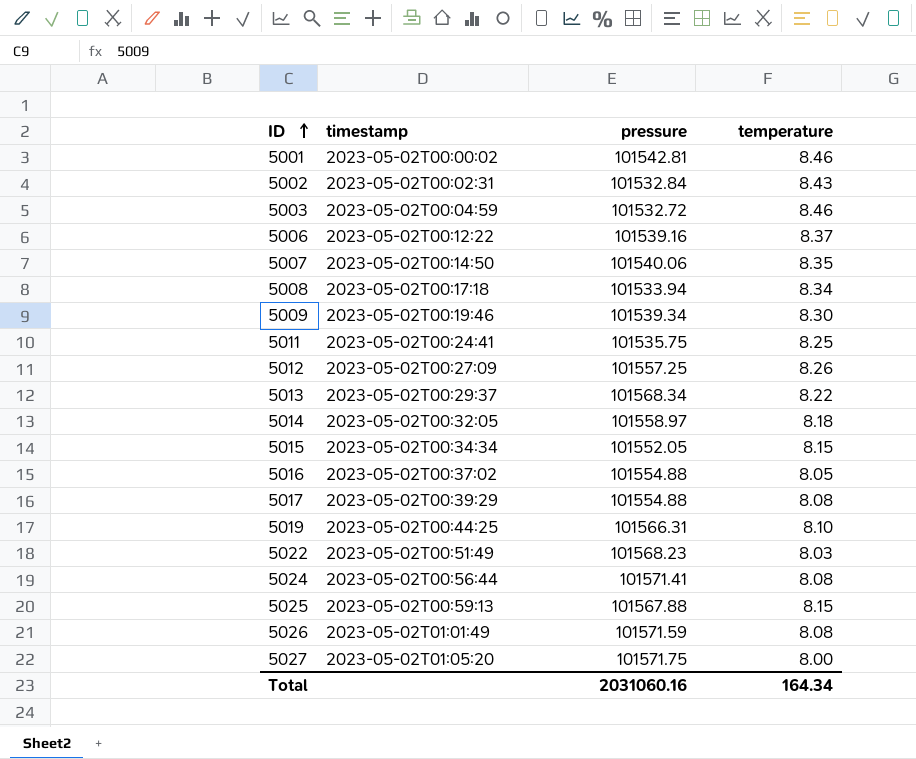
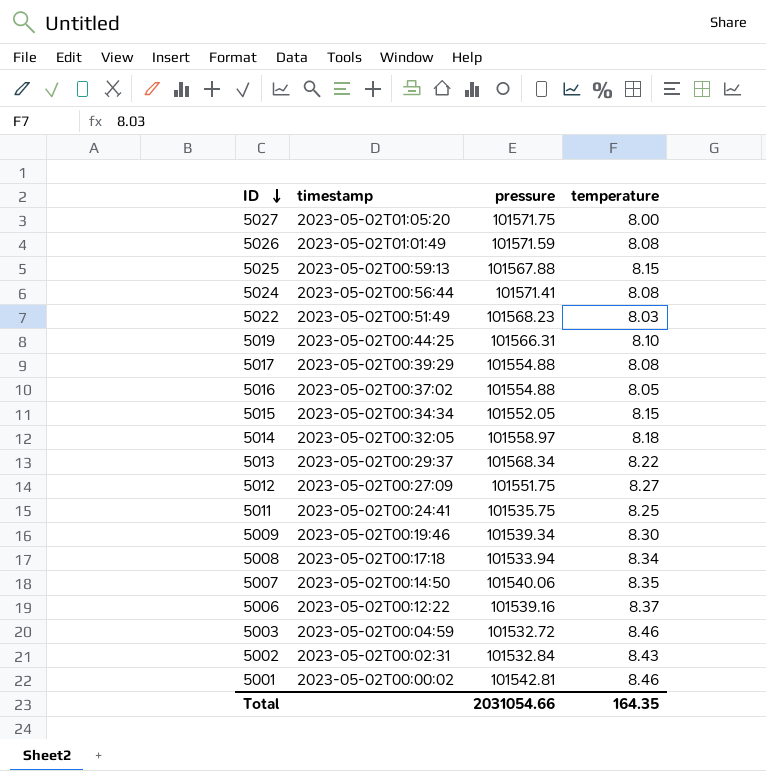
row order: ID ascending -> ID descending
5012 | pressure: 101557.25 -> 101551.75
5012 | temperature: 8.26 -> 8.27
Total | pressure: 2031060.16 -> 2031054.66
Total | temperature: 164.34 -> 164.35

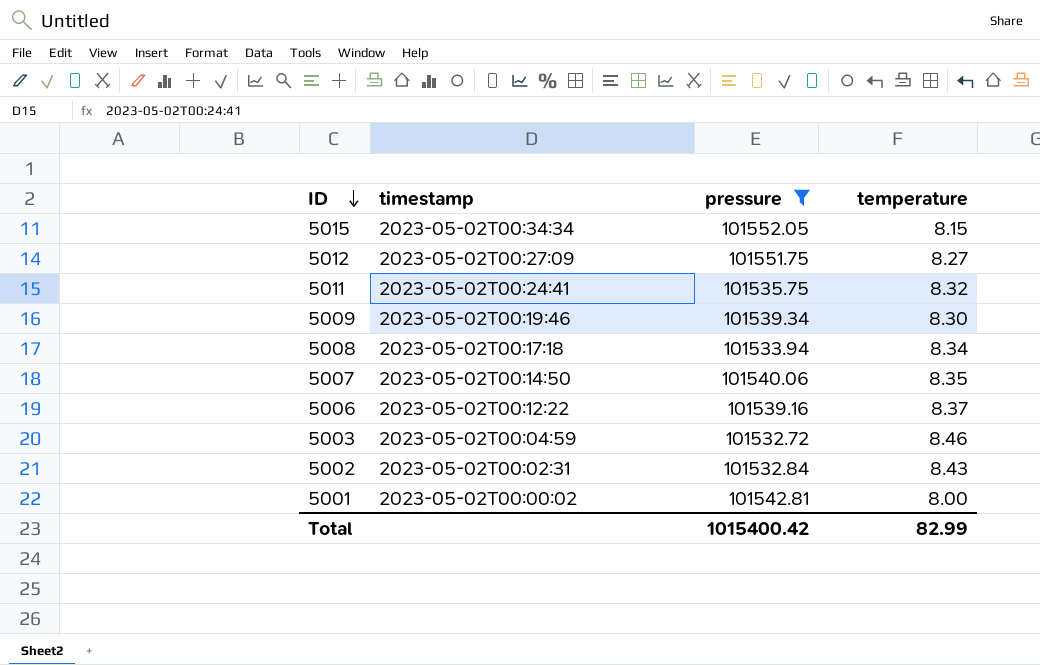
filter: none -> pressure <= 101552.05
5011 | temperature: 8.25 -> 8.32
5001 | temperature: 8.46 -> 8.00
Total | pressure: 2031054.66 -> 1015400.42
Total | temperature: 164.35 -> 82.99

